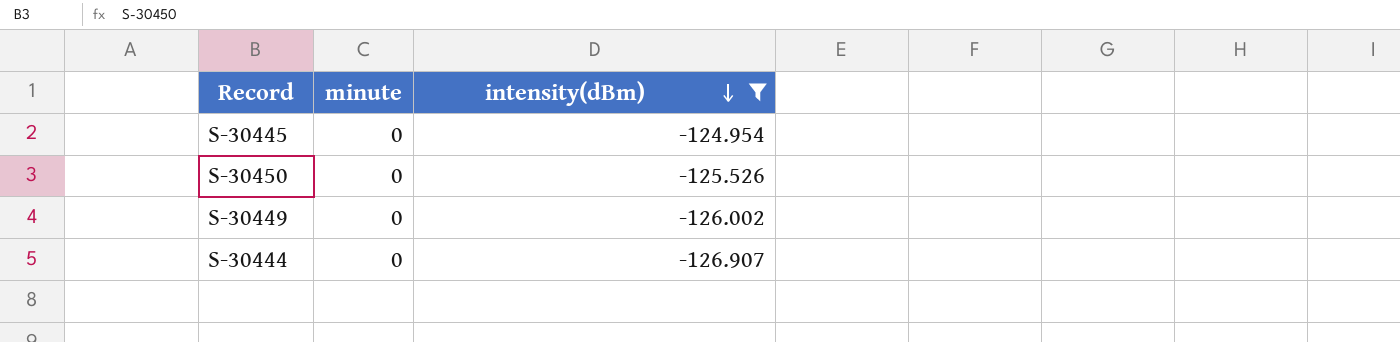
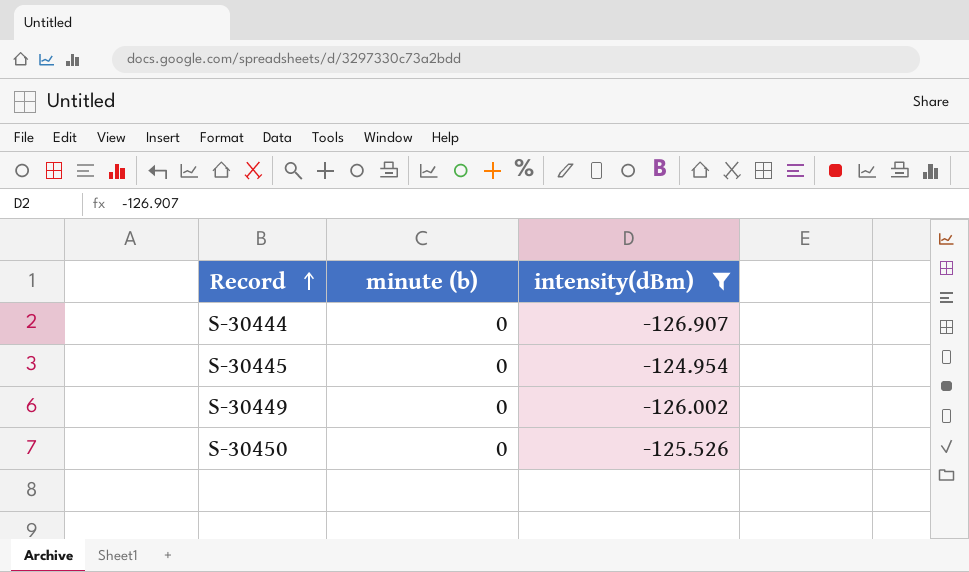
row order: intensity(dBm) descending -> Record ascending
column name: minute -> minute (b)

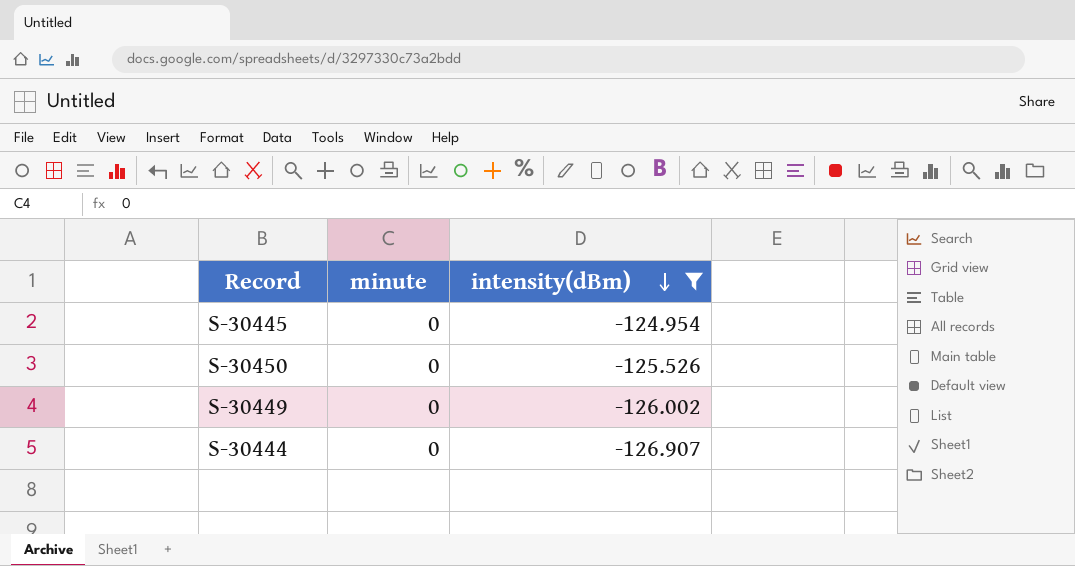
row order: Record ascending -> intensity(dBm) descending
column name: minute (b) -> minute

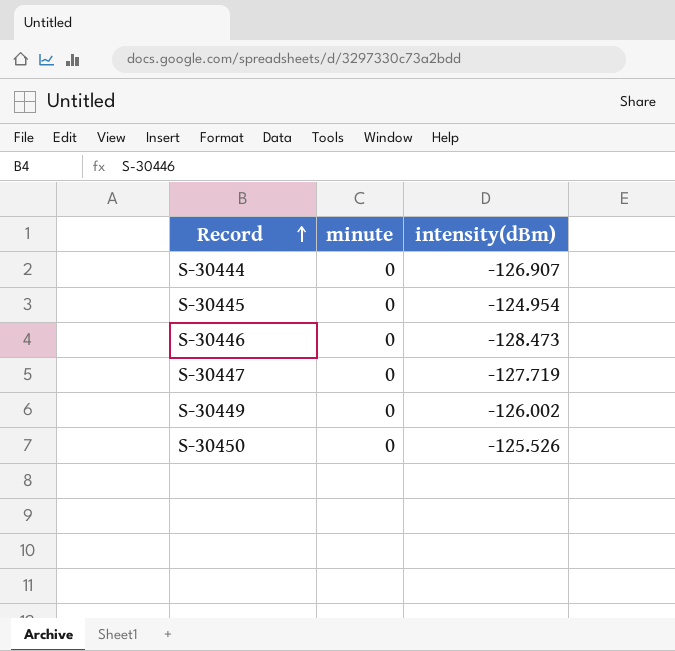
filter: intensity(dBm) >= -126.907 -> none
row order: intensity(dBm) descending -> Record ascending

